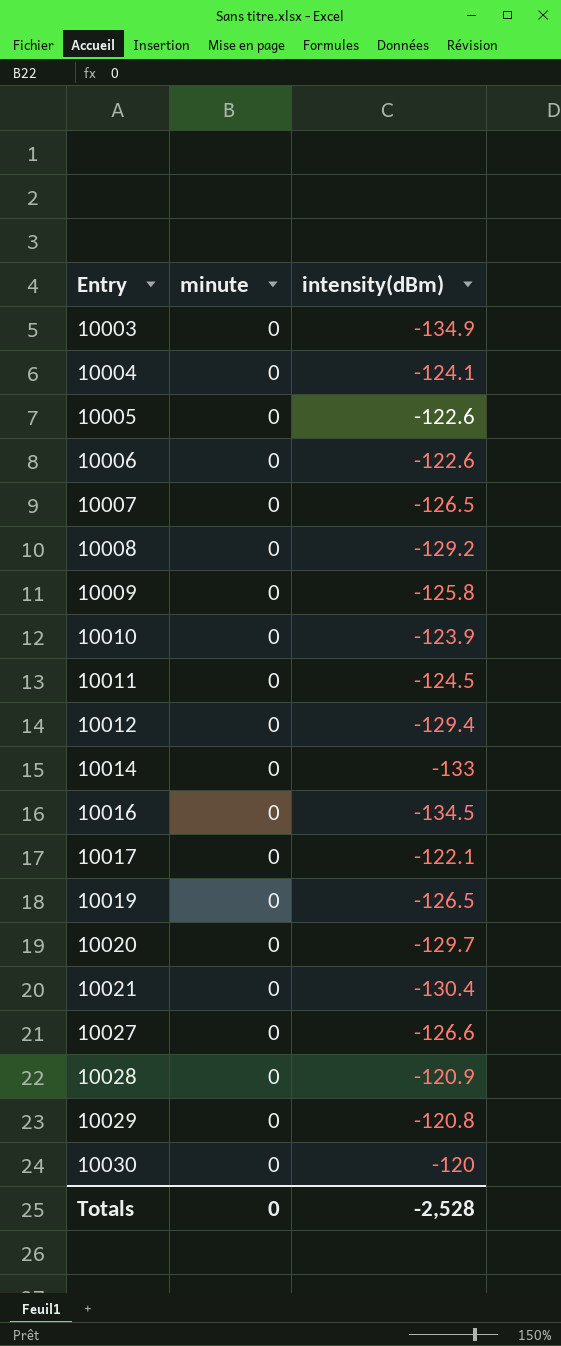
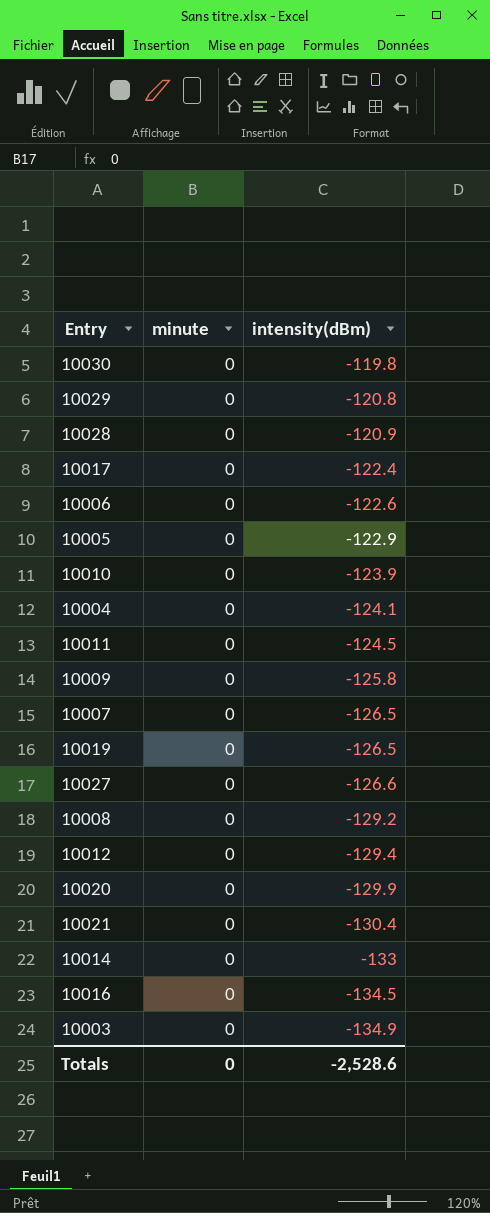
row order: Entry ascending -> intensity(dBm) descending
10030 | intensity(dBm): -120 -> -119.8
10017 | intensity(dBm): -122.1 -> -122.4
10005 | intensity(dBm): -122.6 -> -122.9
10020 | intensity(dBm): -129.7 -> -129.9
Totals | intensity(dBm): -2,528 -> -2,528.6

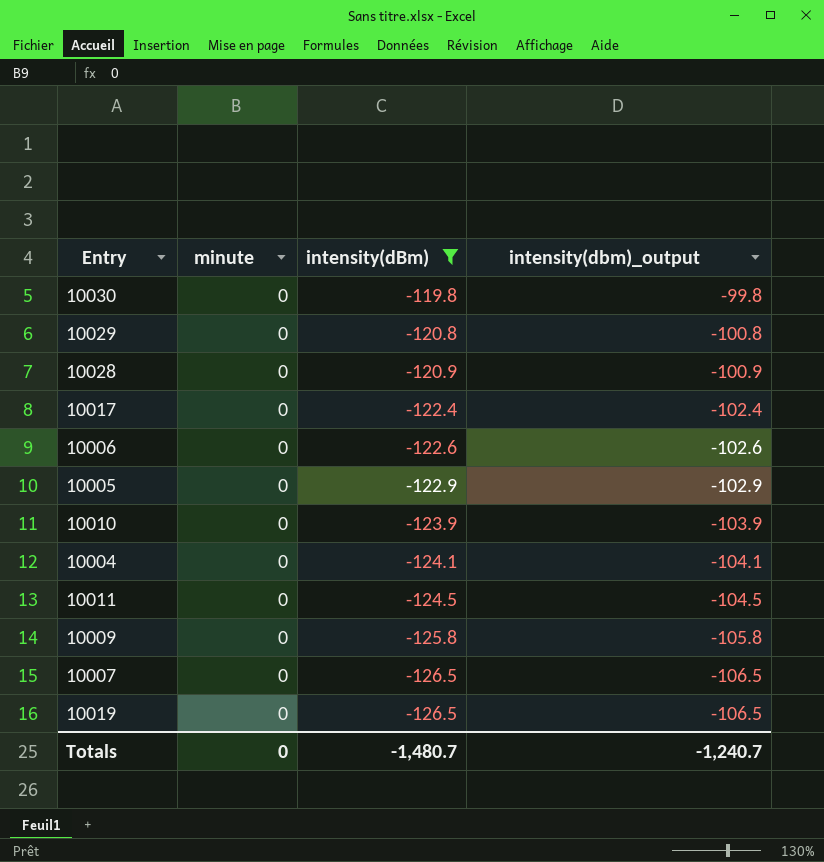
filter: none -> intensity(dBm) >= -126.5
column intensity(dbm)_output | formula: none -> [intensity(dBm)] + 20
Totals | intensity(dBm): -2,528.6 -> -1,480.7

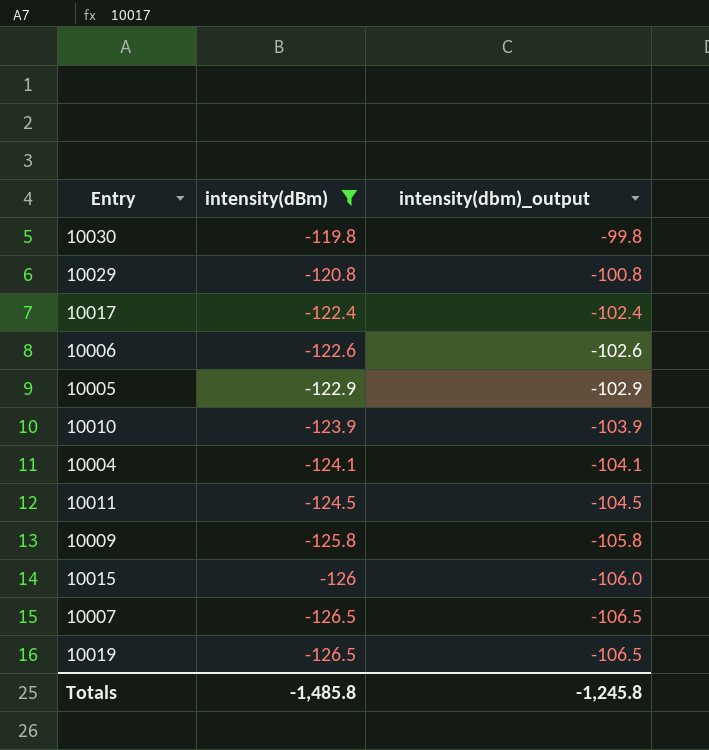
column minute | position: 2 -> none
row 10028: 0 | -120.9 | -100.9 -> none
row 10015: none -> -126 | -106.0
Totals | intensity(dBm): -1,480.7 -> -1,485.8
Totals | intensity(dbm)_output: -1,240.7 -> -1,245.8

